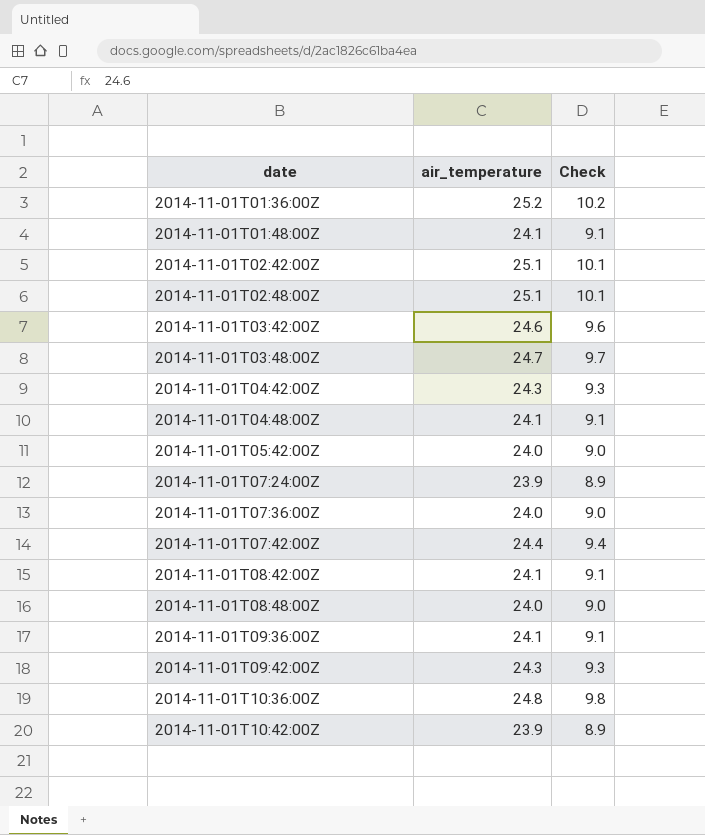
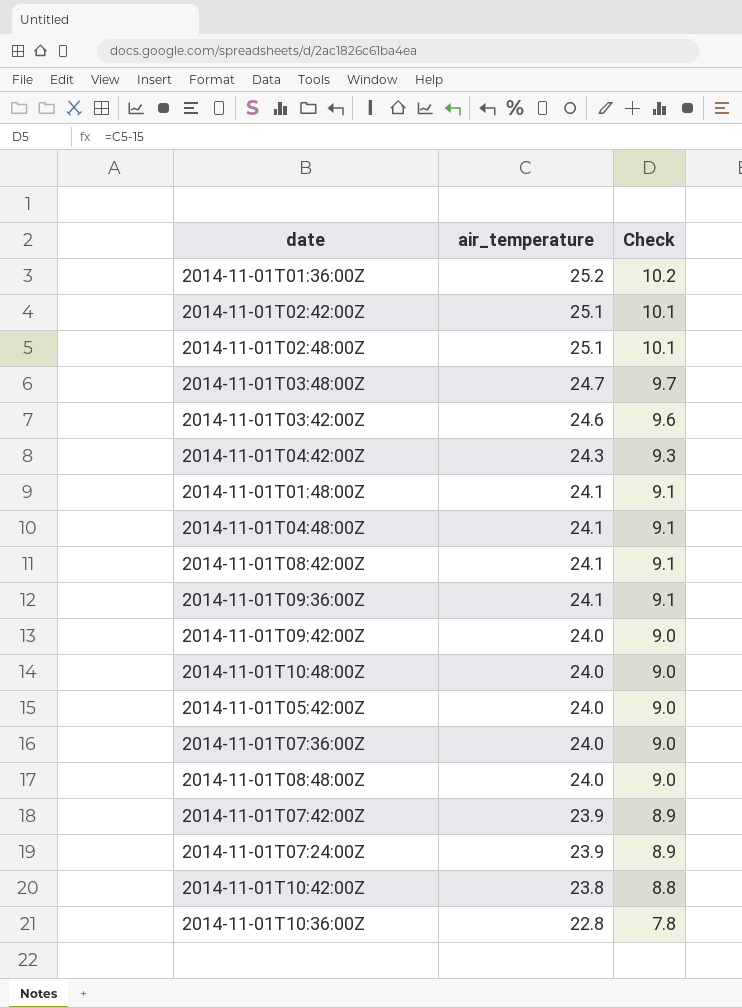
row order: date ascending -> air_temperature descending
2014-11-01T09:42:00Z | air_temperature: 24.3 -> 24.0
2014-11-01T09:42:00Z | Check: 9.3 -> 9.0
row 2014-11-01T10:48:00Z: none -> 24.0 | 9.0
2014-11-01T07:42:00Z | air_temperature: 24.4 -> 23.9
2014-11-01T07:42:00Z | Check: 9.4 -> 8.9
2014-11-01T10:42:00Z | air_temperature: 23.9 -> 23.8
2014-11-01T10:42:00Z | Check: 8.9 -> 8.8
2014-11-01T10:36:00Z | air_temperature: 24.8 -> 22.8
2014-11-01T10:36:00Z | Check: 9.8 -> 7.8

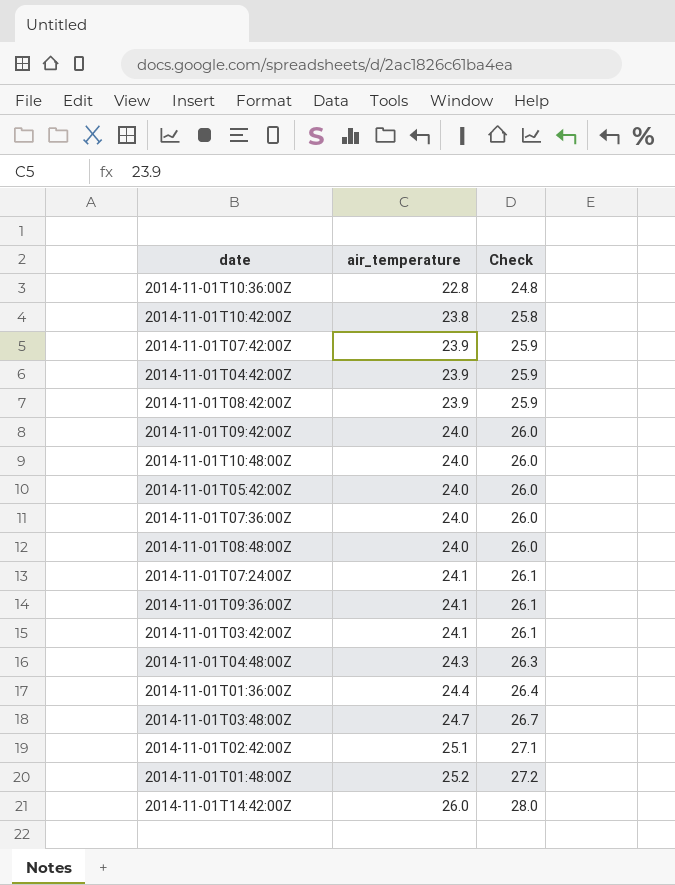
row order: air_temperature descending -> air_temperature ascending
column Check | formula: [air_temperature] - 15 -> [air_temperature] + 2
row 2014-11-01T02:48:00Z: 25.1 | 10.1 -> none
2014-11-01T04:42:00Z | air_temperature: 24.3 -> 23.9
2014-11-01T08:42:00Z | air_temperature: 24.1 -> 23.9
2014-11-01T07:24:00Z | air_temperature: 23.9 -> 24.1
2014-11-01T03:42:00Z | air_temperature: 24.6 -> 24.1
2014-11-01T04:48:00Z | air_temperature: 24.1 -> 24.3
2014-11-01T01:36:00Z | air_temperature: 25.2 -> 24.4
2014-11-01T01:48:00Z | air_temperature: 24.1 -> 25.2
row 2014-11-01T14:42:00Z: none -> 26.0 | 28.0

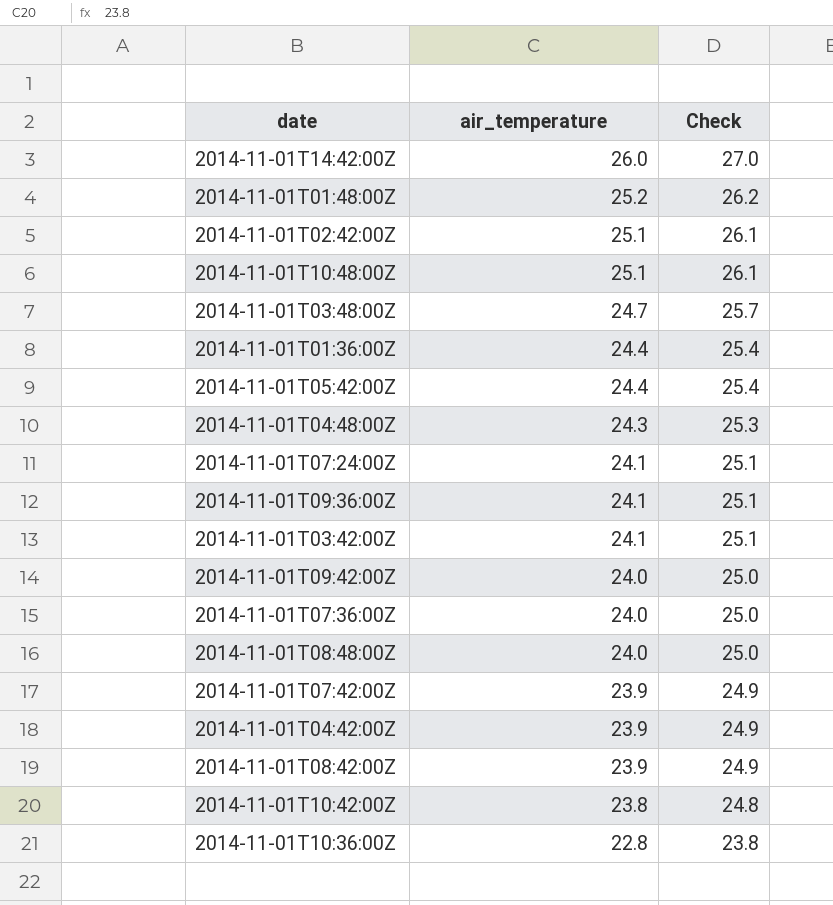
row order: air_temperature ascending -> air_temperature descending
column Check | formula: [air_temperature] + 2 -> [air_temperature] + 1
2014-11-01T10:48:00Z | air_temperature: 24.0 -> 25.1
2014-11-01T05:42:00Z | air_temperature: 24.0 -> 24.4

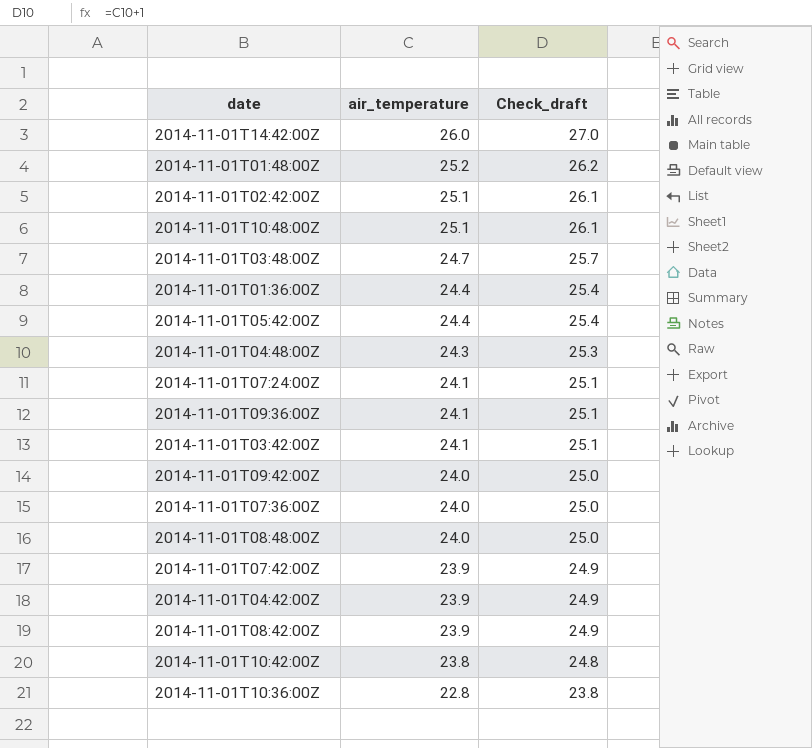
column name: Check -> Check_draft

